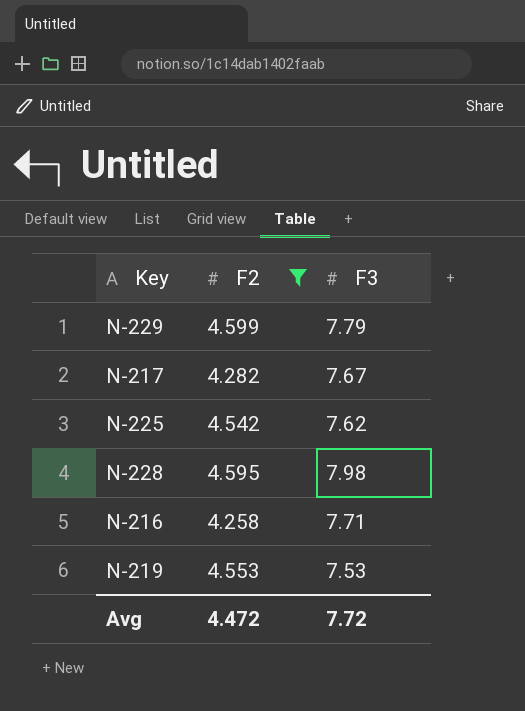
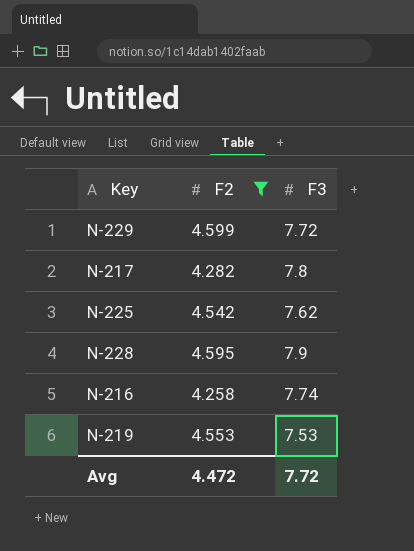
N-229 | F3: 7.79 -> 7.72
N-217 | F3: 7.67 -> 7.8
N-228 | F3: 7.98 -> 7.9
N-216 | F3: 7.71 -> 7.74

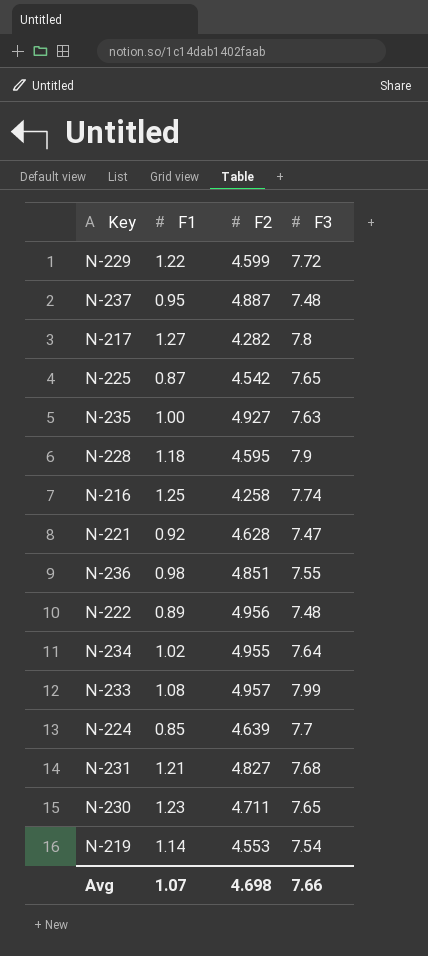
filter: F2 <= 4.599 -> none
column F1 | position: none -> 2
N-225 | F3: 7.62 -> 7.65
N-219 | F3: 7.53 -> 7.54
Avg | F2: 4.472 -> 4.698
Avg | F3: 7.72 -> 7.66

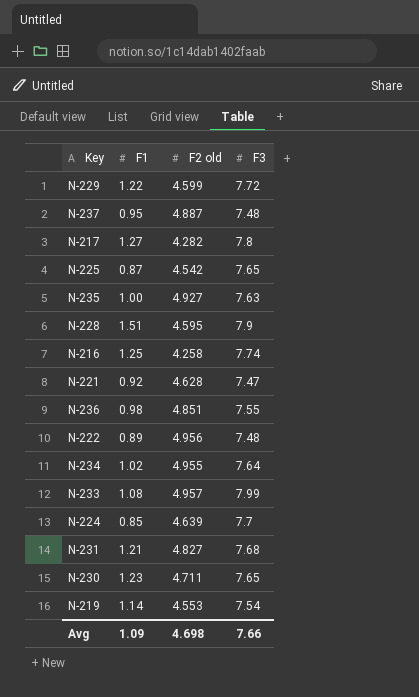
column name: F2 -> F2 old
N-228 | F1: 1.18 -> 1.51
Avg | F1: 1.07 -> 1.09

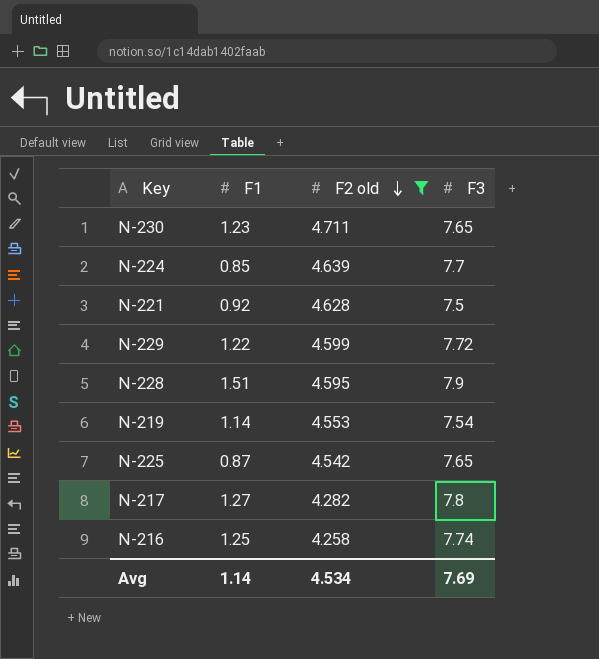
filter: none -> F2 old <= 4.711
row order: none -> F2 old descending
N-221 | F3: 7.47 -> 7.5
Avg | F1: 1.09 -> 1.14
Avg | F2 old: 4.698 -> 4.534
Avg | F3: 7.66 -> 7.69

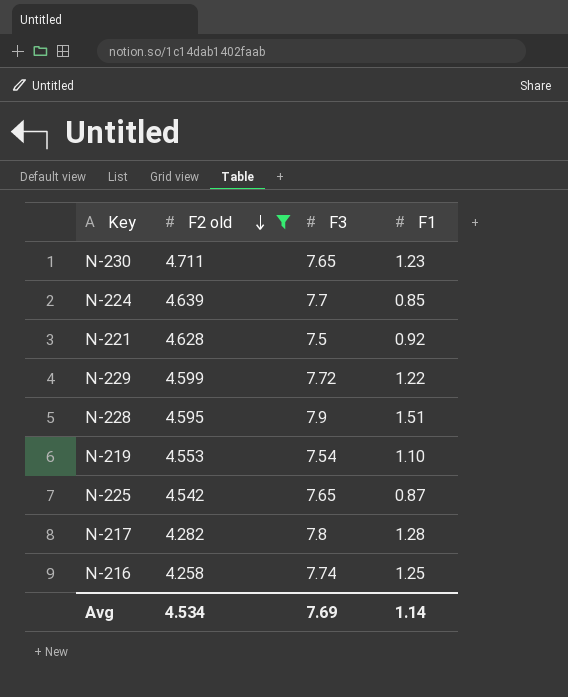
column F1 | position: 2 -> 4
N-219 | F1: 1.14 -> 1.10
N-217 | F1: 1.27 -> 1.28

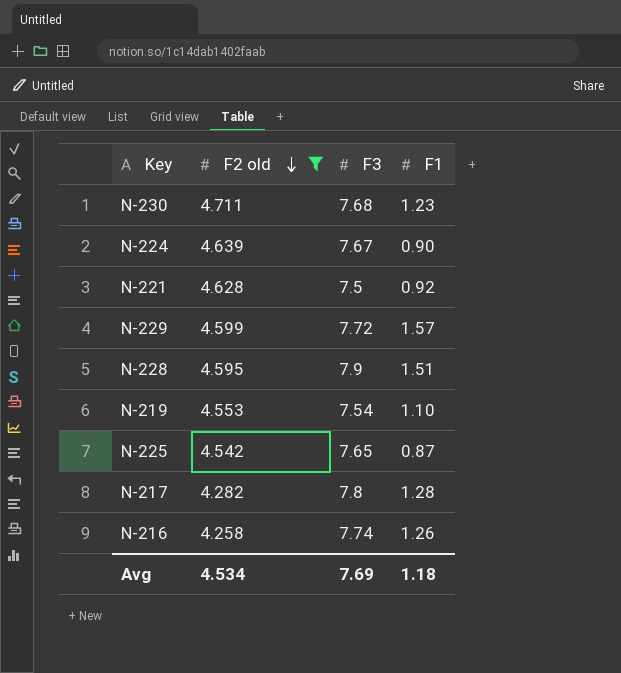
N-230 | F3: 7.65 -> 7.68
N-224 | F3: 7.7 -> 7.67
N-224 | F1: 0.85 -> 0.90
N-229 | F1: 1.22 -> 1.57
N-216 | F1: 1.25 -> 1.26
Avg | F1: 1.14 -> 1.18

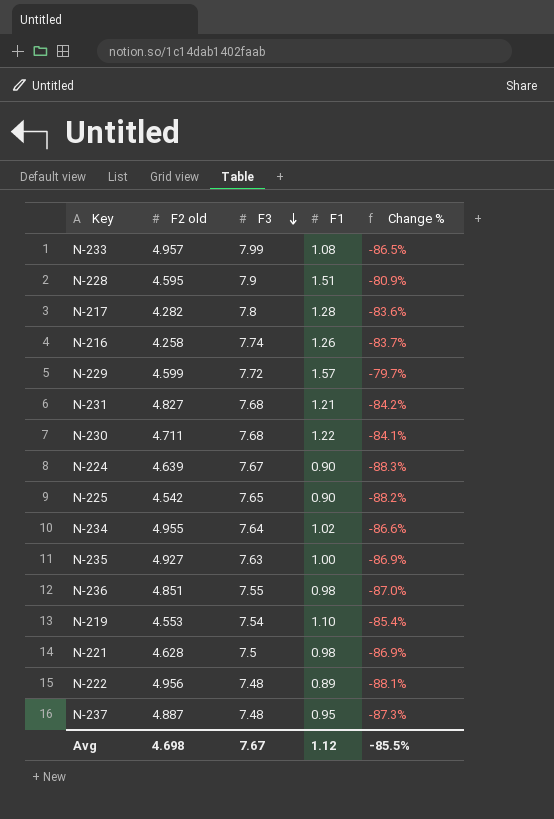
filter: F2 old <= 4.711 -> none
row order: F2 old descending -> F3 descending
column Change % | formula: none -> ([F1] - [F3]) / [F3]
N-230 | F1: 1.23 -> 1.22
N-225 | F1: 0.87 -> 0.90
N-221 | F1: 0.92 -> 0.98
Avg | F2 old: 4.534 -> 4.698
Avg | F3: 7.69 -> 7.67
Avg | F1: 1.18 -> 1.12

